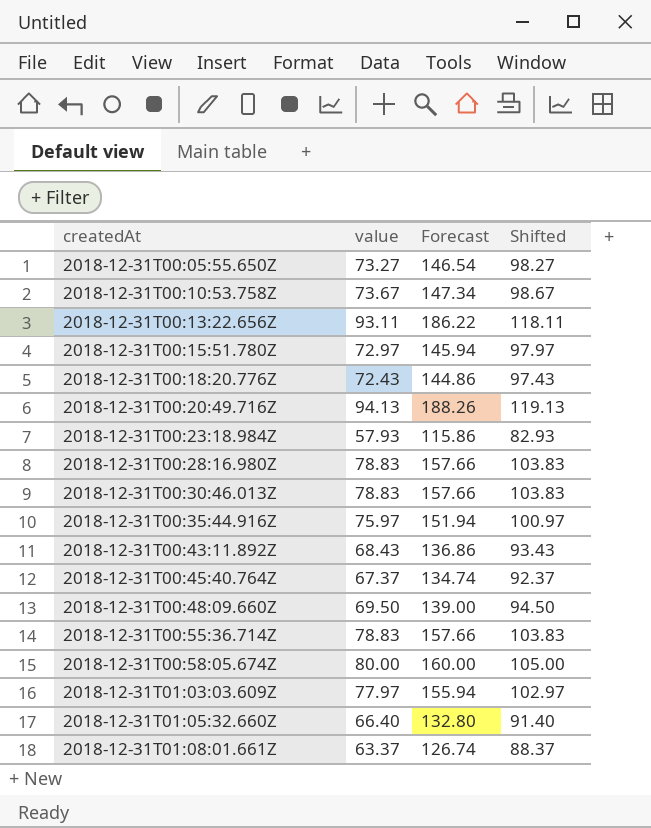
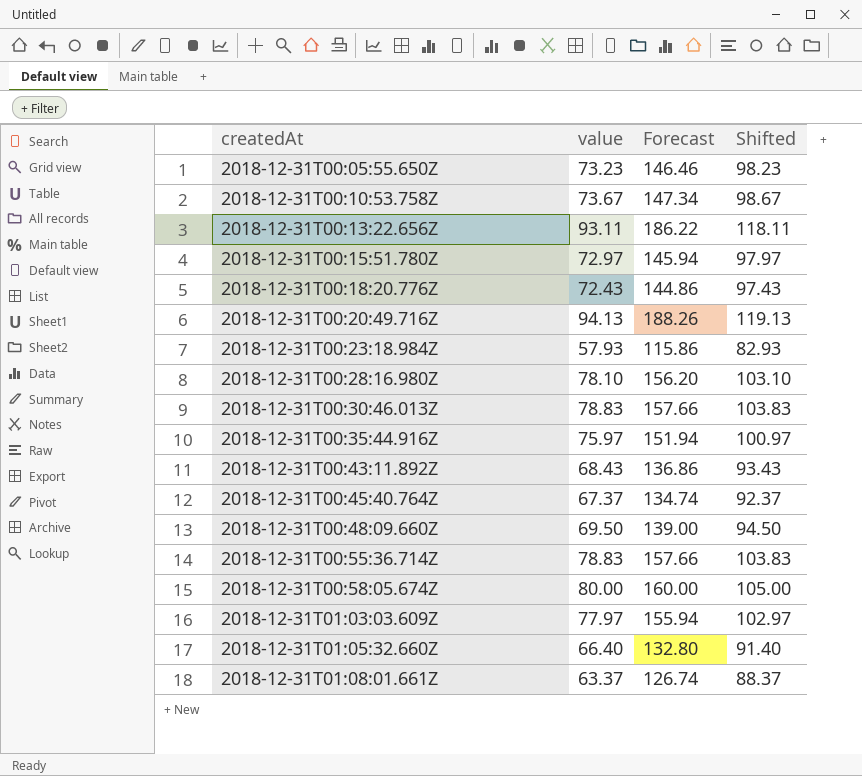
2018-12-31T00:05:55.650Z | value: 73.27 -> 73.23
2018-12-31T00:05:55.650Z | Forecast: 146.54 -> 146.46
2018-12-31T00:05:55.650Z | Shifted: 98.27 -> 98.23
2018-12-31T00:28:16.980Z | value: 78.83 -> 78.10
2018-12-31T00:28:16.980Z | Forecast: 157.66 -> 156.20
2018-12-31T00:28:16.980Z | Shifted: 103.83 -> 103.10

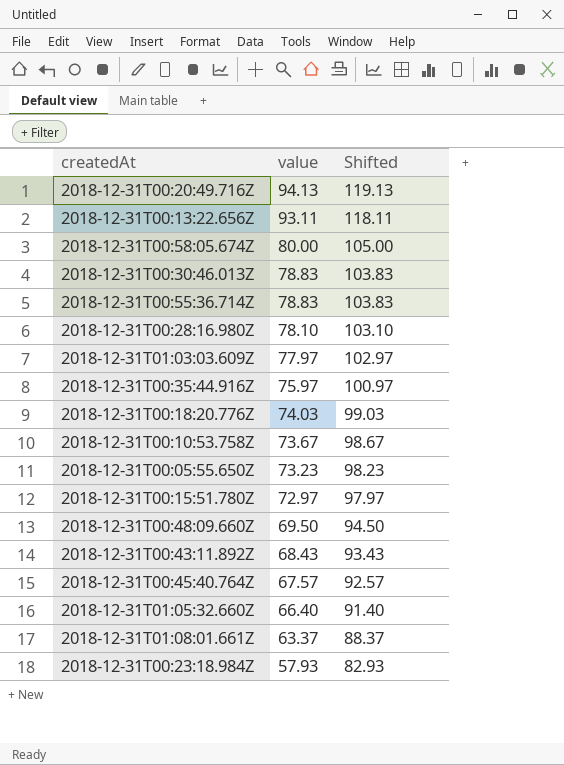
row order: createdAt ascending -> value descending
column Forecast | formula: [value] * 2 -> none
2018-12-31T00:18:20.776Z | value: 72.43 -> 74.03
2018-12-31T00:18:20.776Z | Shifted: 97.43 -> 99.03
2018-12-31T00:45:40.764Z | value: 67.37 -> 67.57
2018-12-31T00:45:40.764Z | Shifted: 92.37 -> 92.57

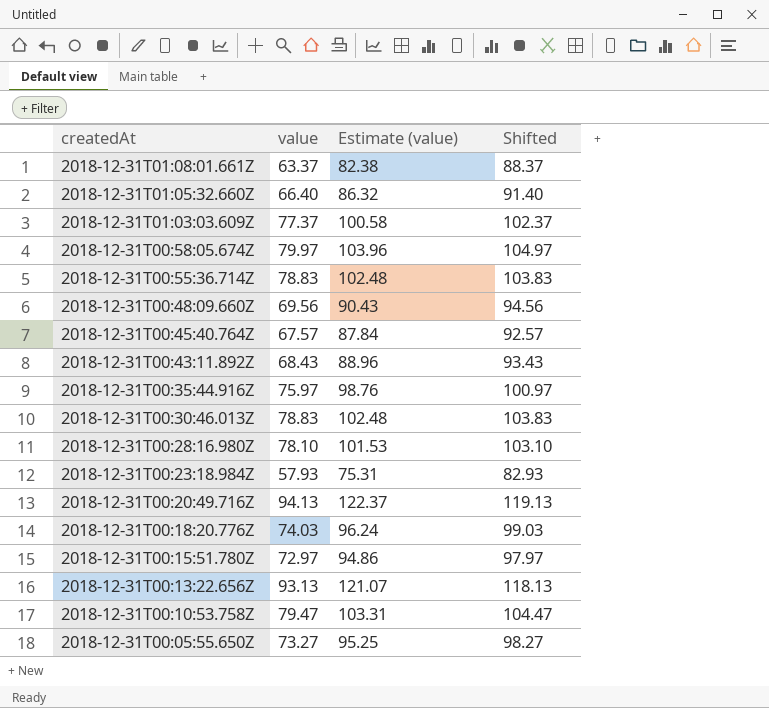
row order: value descending -> createdAt descending
column Estimate (value) | formula: none -> [value] * 1.3
2018-12-31T01:03:03.609Z | value: 77.97 -> 77.37
2018-12-31T01:03:03.609Z | Shifted: 102.97 -> 102.37
2018-12-31T00:58:05.674Z | value: 80.00 -> 79.97
2018-12-31T00:58:05.674Z | Shifted: 105.00 -> 104.97
2018-12-31T00:48:09.660Z | value: 69.50 -> 69.56
2018-12-31T00:48:09.660Z | Shifted: 94.50 -> 94.56
2018-12-31T00:13:22.656Z | value: 93.11 -> 93.13
2018-12-31T00:13:22.656Z | Shifted: 118.11 -> 118.13
2018-12-31T00:10:53.758Z | value: 73.67 -> 79.47
2018-12-31T00:10:53.758Z | Shifted: 98.67 -> 104.47
2018-12-31T00:05:55.650Z | value: 73.23 -> 73.27
2018-12-31T00:05:55.650Z | Shifted: 98.23 -> 98.27

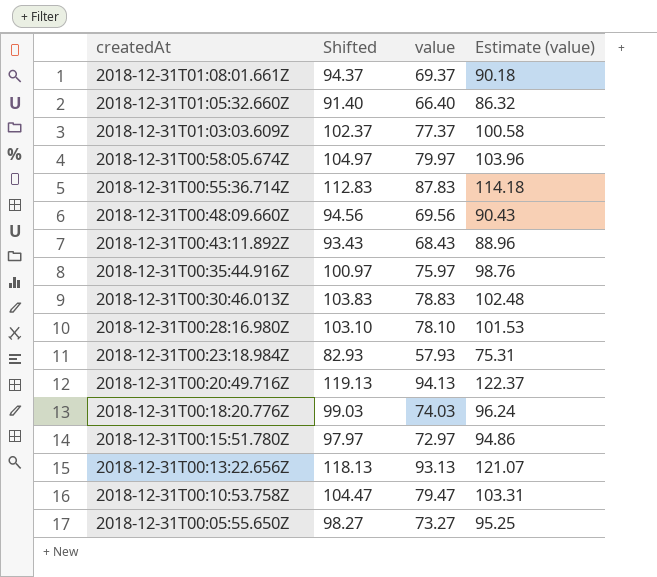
column Shifted | position: 4 -> 2
row 2018-12-31T00:45:40.764Z: 67.57 | 87.84 | 92.57 -> none
2018-12-31T01:08:01.661Z | Shifted: 88.37 -> 94.37
2018-12-31T01:08:01.661Z | value: 63.37 -> 69.37
2018-12-31T01:08:01.661Z | Estimate (value): 82.38 -> 90.18
2018-12-31T00:55:36.714Z | Shifted: 103.83 -> 112.83
2018-12-31T00:55:36.714Z | value: 78.83 -> 87.83
2018-12-31T00:55:36.714Z | Estimate (value): 102.48 -> 114.18

